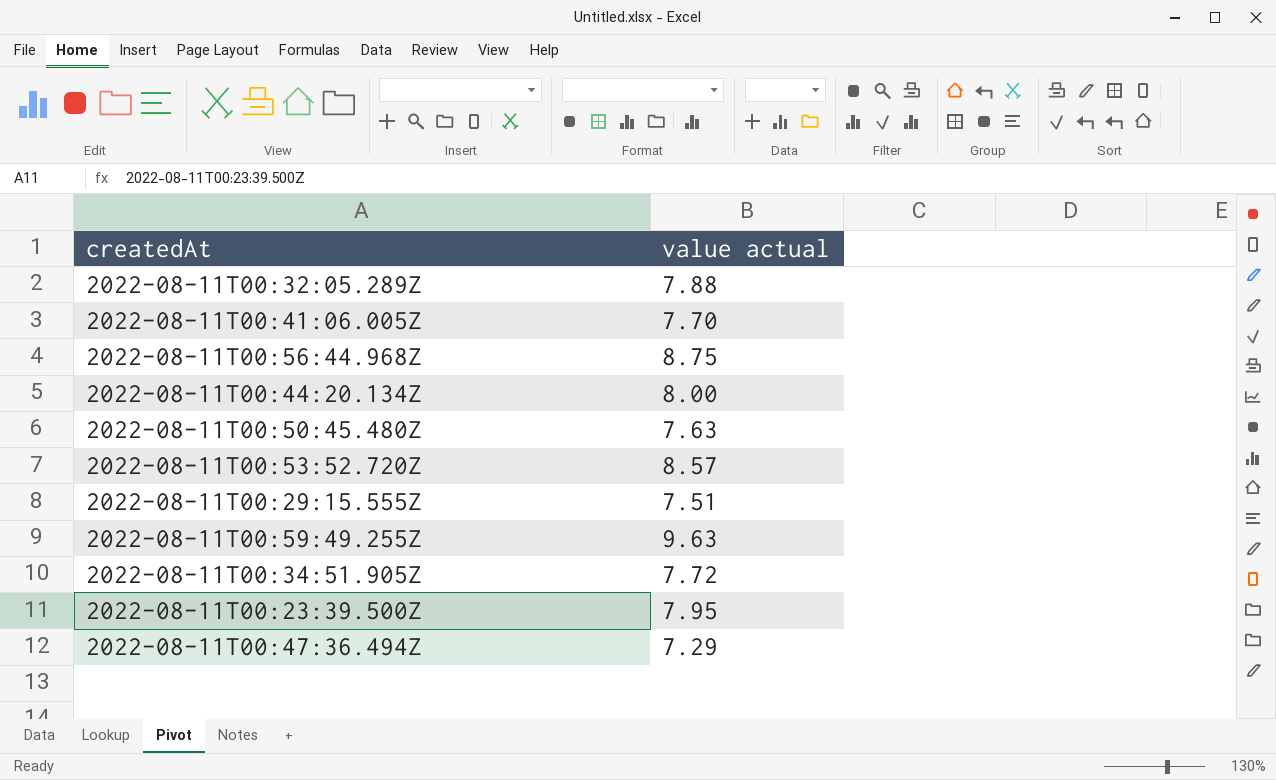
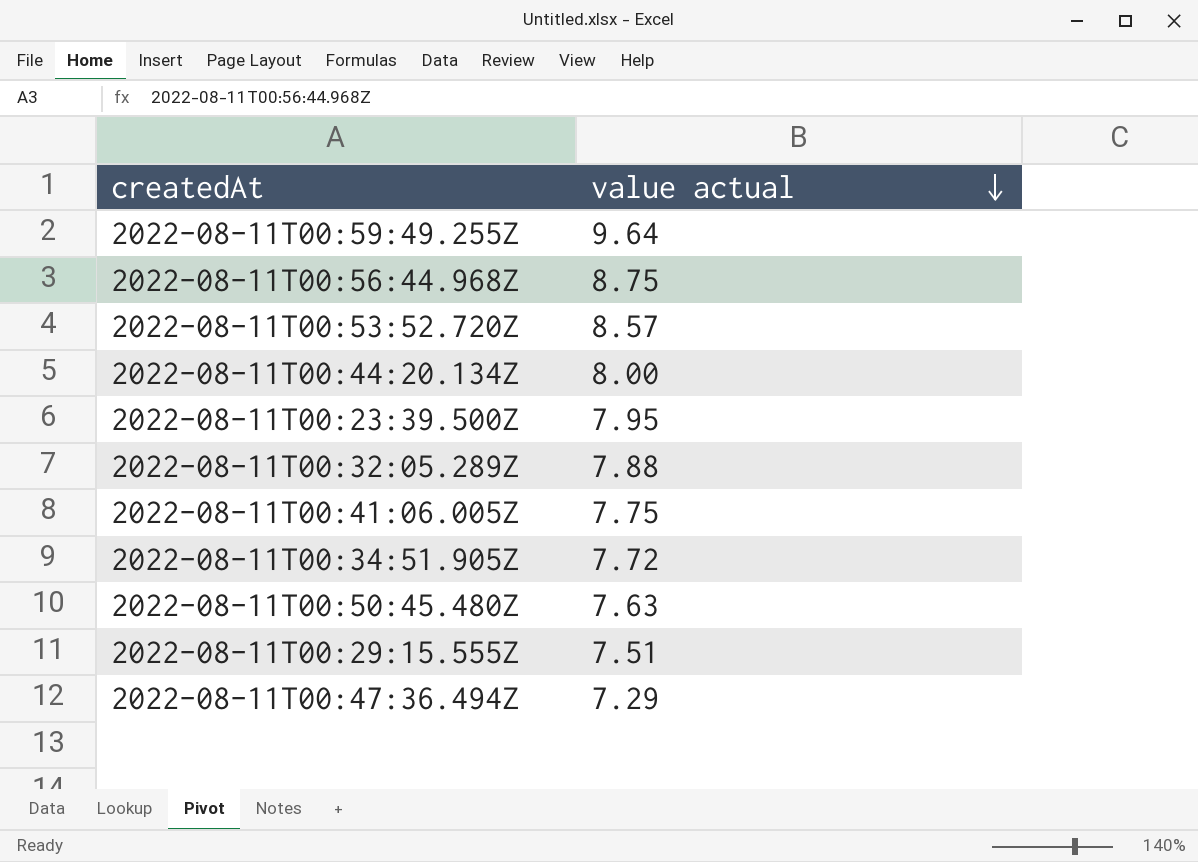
row order: none -> value actual descending
2022-08-11T00:59:49.255Z | value actual: 9.63 -> 9.64
2022-08-11T00:41:06.005Z | value actual: 7.70 -> 7.75

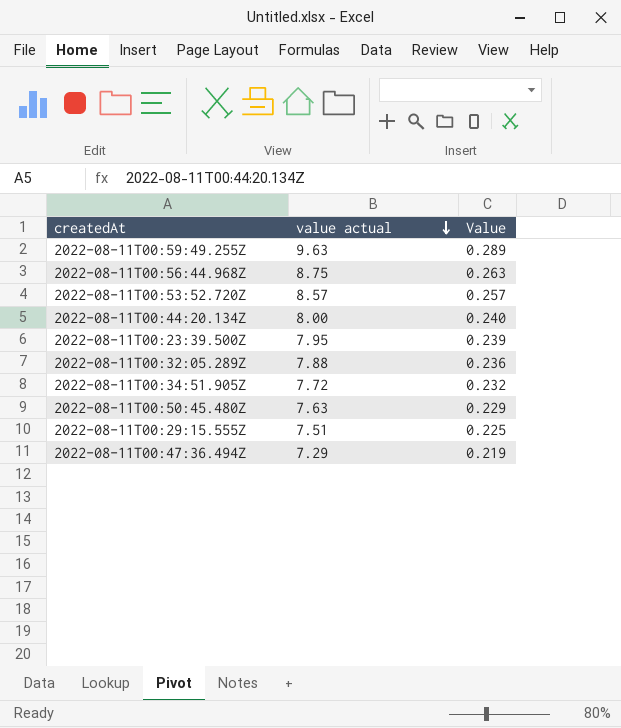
column Value | formula: none -> [value actual] * 0.03
row 2022-08-11T00:41:06.005Z: 7.75 -> none
2022-08-11T00:59:49.255Z | value actual: 9.64 -> 9.63

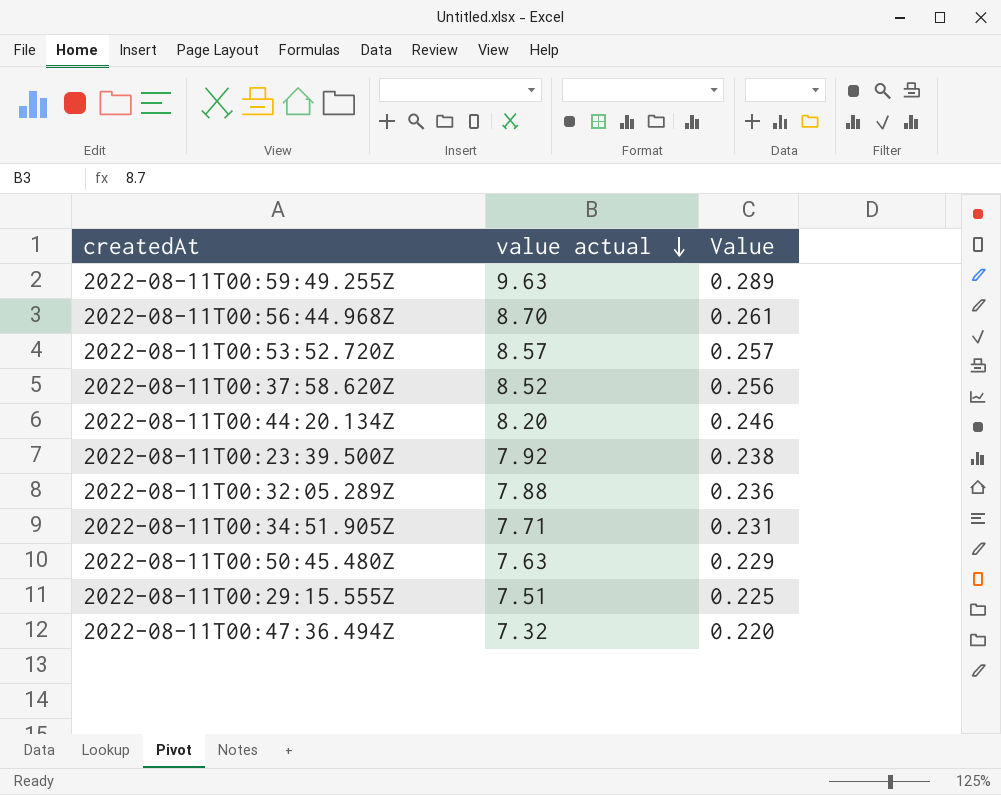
2022-08-11T00:56:44.968Z | value actual: 8.75 -> 8.70
2022-08-11T00:56:44.968Z | Value: 0.263 -> 0.261
row 2022-08-11T00:37:58.620Z: none -> 8.52 | 0.256
2022-08-11T00:44:20.134Z | value actual: 8.00 -> 8.20
2022-08-11T00:44:20.134Z | Value: 0.240 -> 0.246
2022-08-11T00:23:39.500Z | value actual: 7.95 -> 7.92
2022-08-11T00:23:39.500Z | Value: 0.239 -> 0.238
2022-08-11T00:34:51.905Z | value actual: 7.72 -> 7.71
2022-08-11T00:34:51.905Z | Value: 0.232 -> 0.231
2022-08-11T00:47:36.494Z | value actual: 7.29 -> 7.32
2022-08-11T00:47:36.494Z | Value: 0.219 -> 0.220

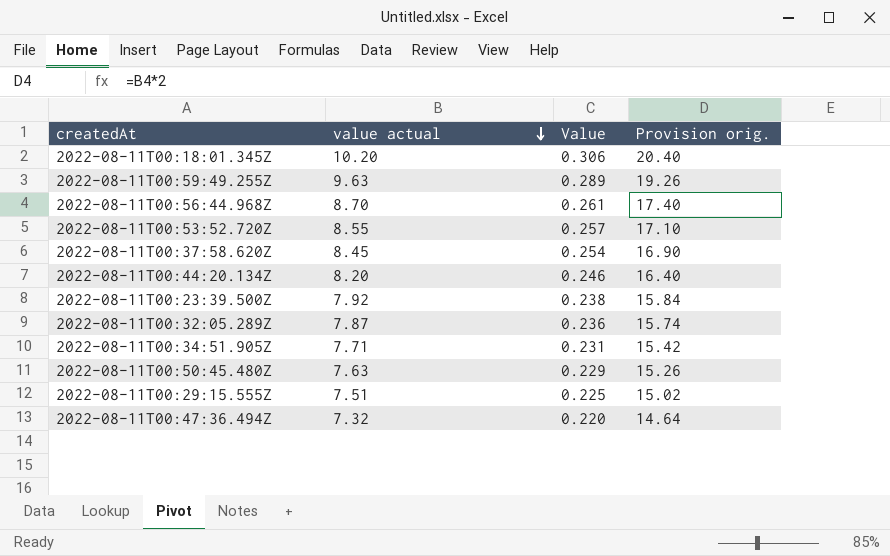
column Provision orig. | formula: none -> [value actual] * 2
row 2022-08-11T00:18:01.345Z: none -> 10.20 | 0.306 | 20.40
2022-08-11T00:53:52.720Z | value actual: 8.57 -> 8.55
2022-08-11T00:37:58.620Z | value actual: 8.52 -> 8.45
2022-08-11T00:37:58.620Z | Value: 0.256 -> 0.254
2022-08-11T00:32:05.289Z | value actual: 7.88 -> 7.87

